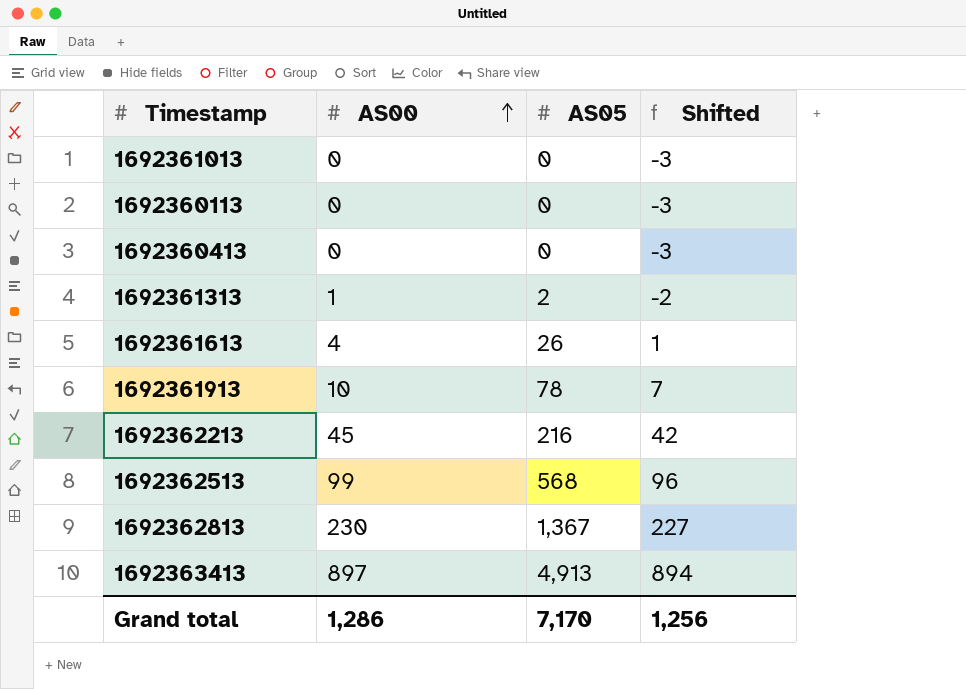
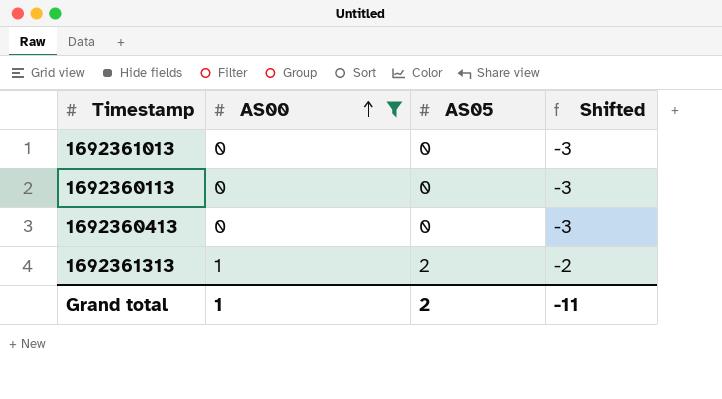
filter: none -> AS00 <= 1
Grand total | AS00: 1,286 -> 1
Grand total | AS05: 7,170 -> 2
Grand total | Shifted: 1,256 -> -11

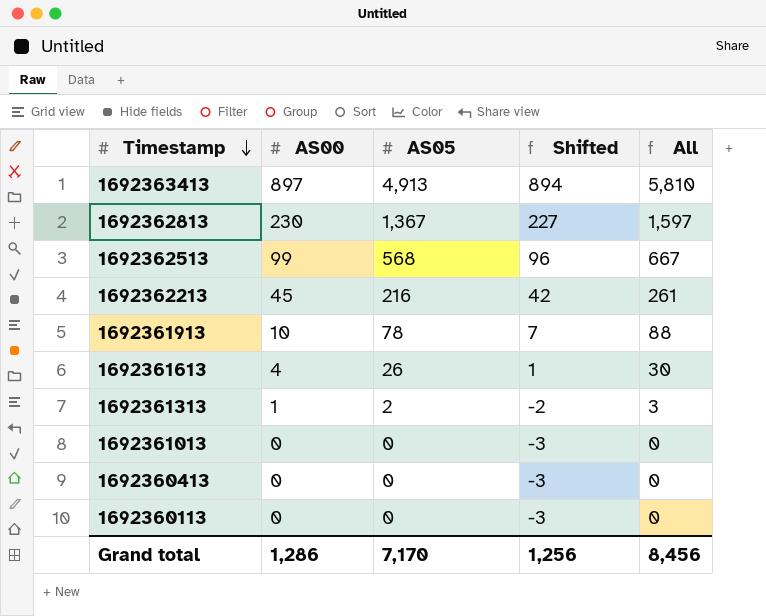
filter: AS00 <= 1 -> none
row order: AS00 ascending -> Timestamp descending
column All | formula: none -> [AS00] + [AS05]
Grand total | AS00: 1 -> 1,286
Grand total | AS05: 2 -> 7,170
Grand total | Shifted: -11 -> 1,256

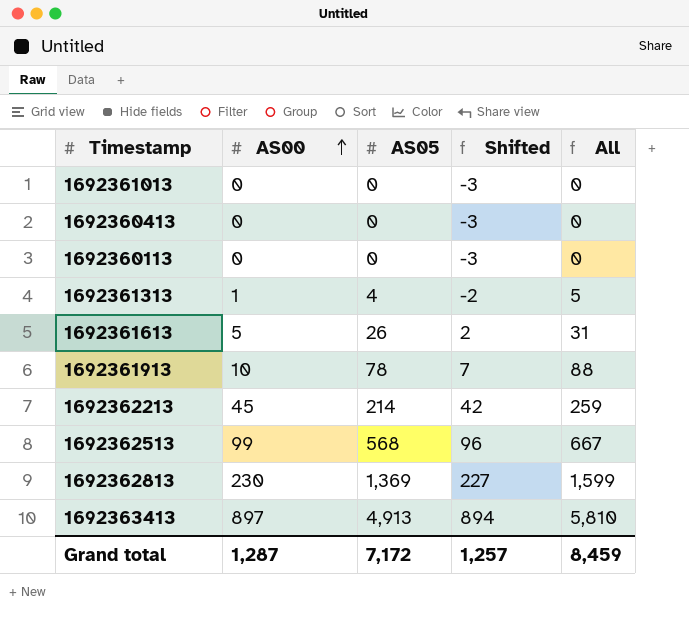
row order: Timestamp descending -> AS00 ascending
1692361313 | AS05: 2 -> 4
1692361313 | All: 3 -> 5
1692361613 | AS00: 4 -> 5
1692361613 | Shifted: 1 -> 2
1692361613 | All: 30 -> 31
1692362213 | AS05: 216 -> 214
1692362213 | All: 261 -> 259
1692362813 | AS05: 1,367 -> 1,369
1692362813 | All: 1,597 -> 1,599
Grand total | AS00: 1,286 -> 1,287
Grand total | AS05: 7,170 -> 7,172
Grand total | Shifted: 1,256 -> 1,257
Grand total | All: 8,456 -> 8,459

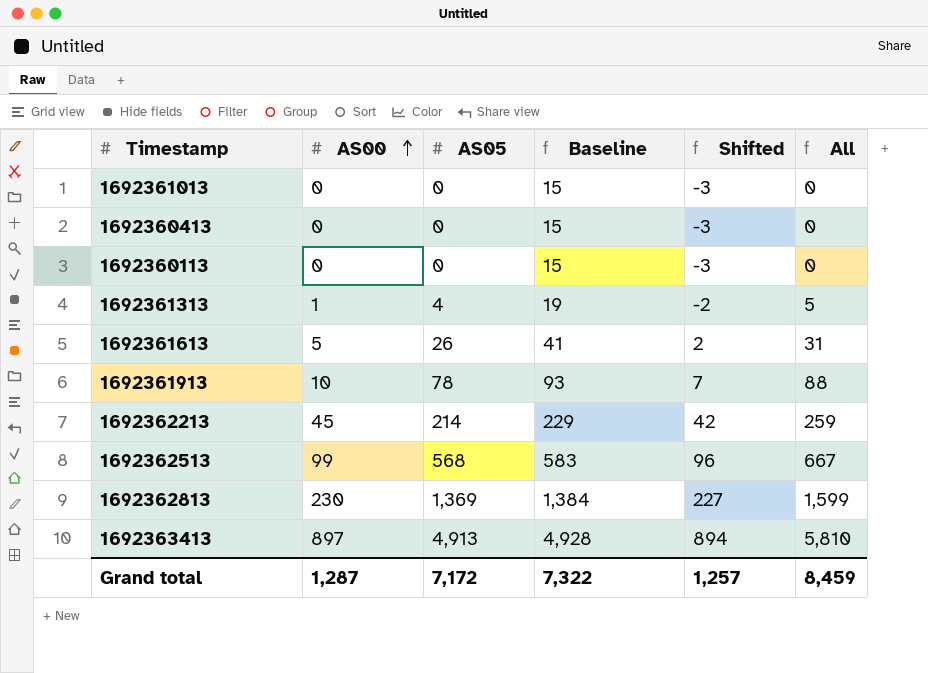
column Baseline | formula: none -> [AS05] + 15

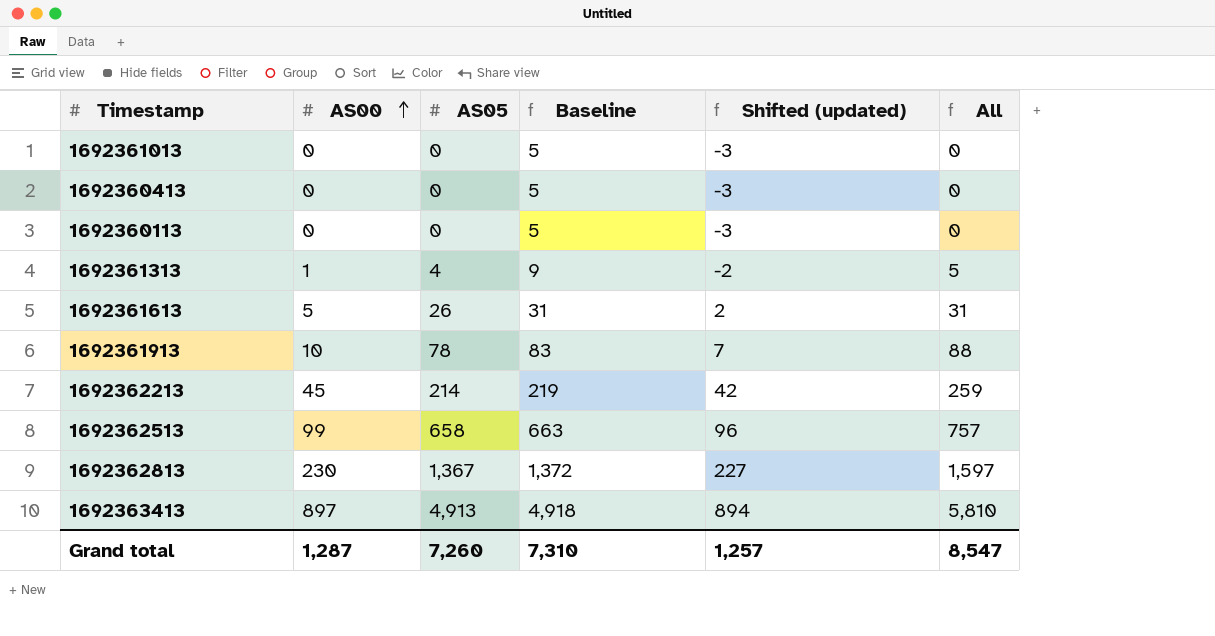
column Baseline | formula: [AS05] + 15 -> [AS05] + 5
column name: Shifted -> Shifted (updated)
1692362513 | AS05: 568 -> 658
1692362513 | All: 667 -> 757
1692362813 | AS05: 1,369 -> 1,367
1692362813 | All: 1,599 -> 1,597
Grand total | AS05: 7,172 -> 7,260
Grand total | Baseline: 7,322 -> 7,310
Grand total | All: 8,459 -> 8,547

